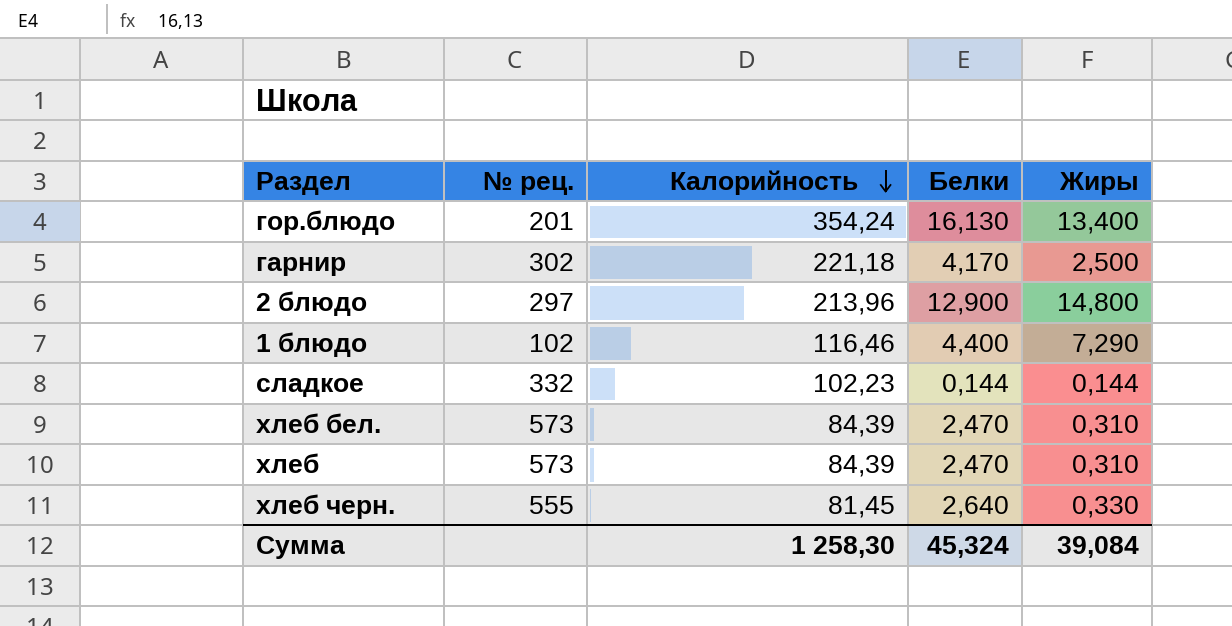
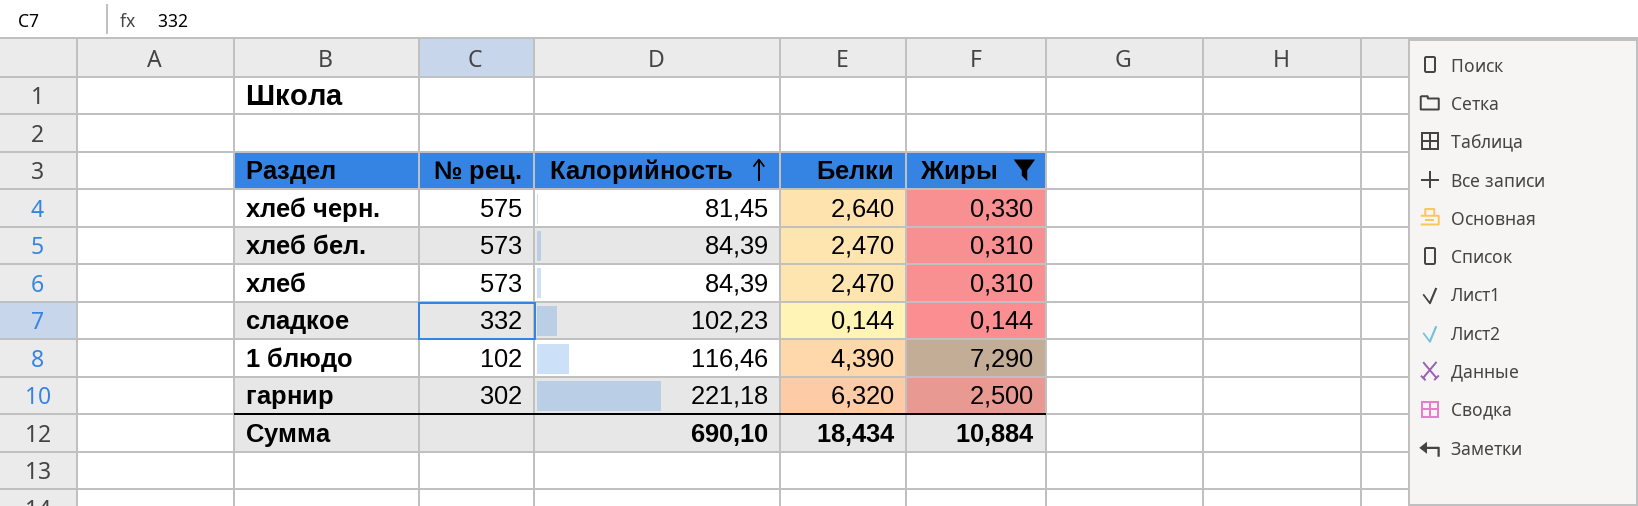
filter: none -> Жиры <= 7,290
row order: Калорийность descending -> Калорийность ascending
хлеб черн. | № рец.: 555 -> 575
1 блюдо | Белки: 4,400 -> 4,390
гарнир | Белки: 4,170 -> 6,320
Сумма | Калорийность: 1 258,30 -> 690,10
Сумма | Белки: 45,324 -> 18,434
Сумма | Жиры: 39,084 -> 10,884

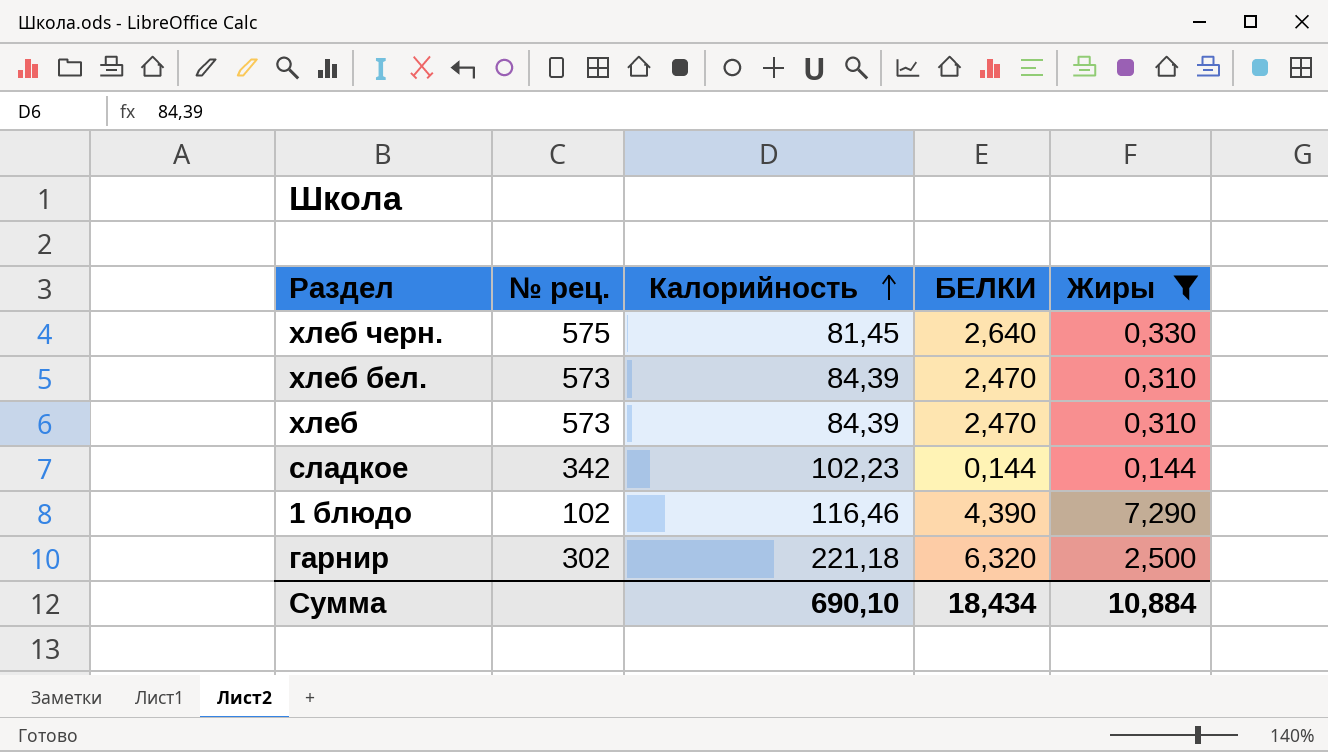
column name: Белки -> БЕЛКИ
сладкое | № рец.: 332 -> 342

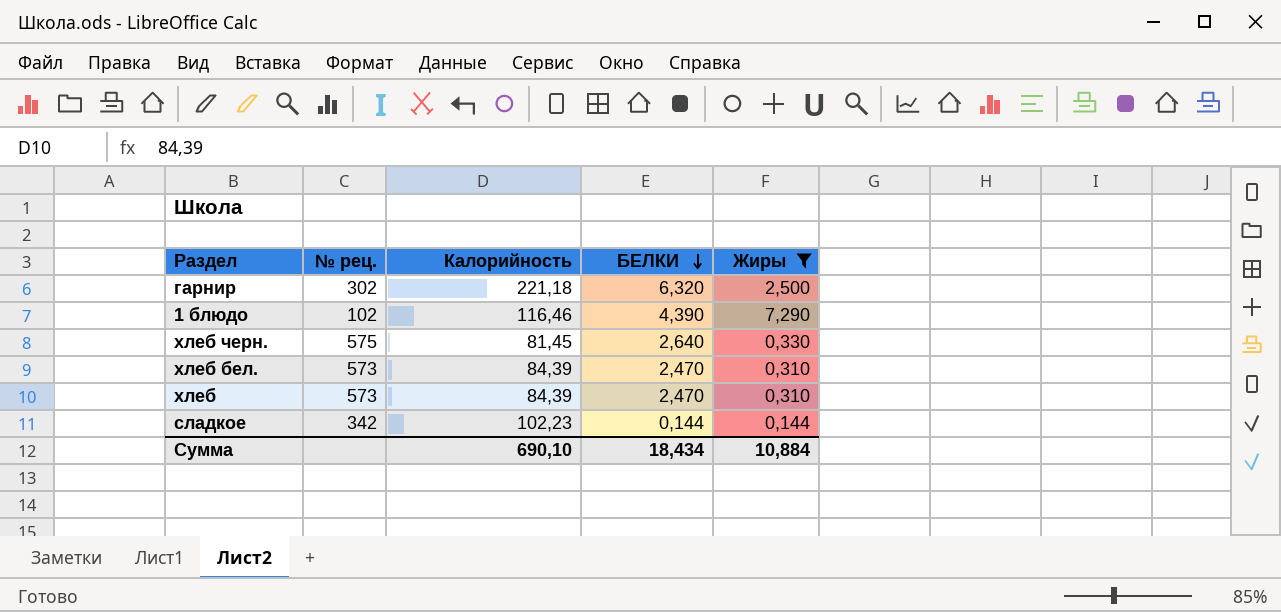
row order: Калорийность ascending -> БЕЛКИ descending

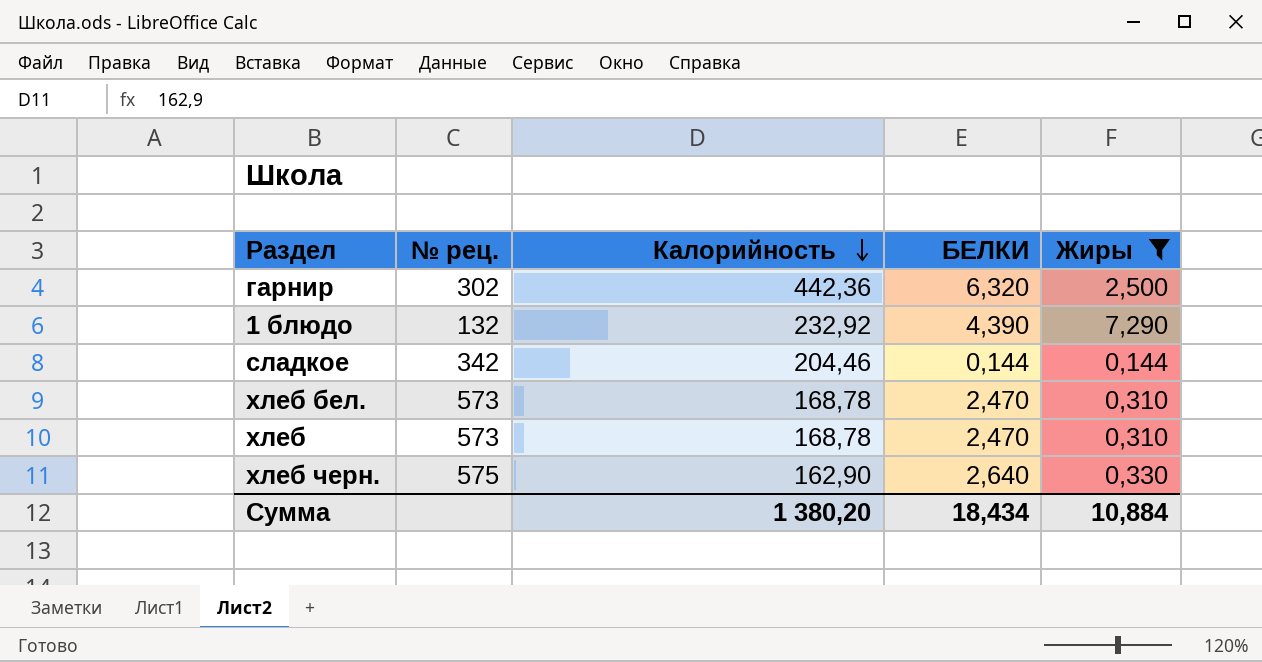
row order: БЕЛКИ descending -> Калорийность descending
гарнир | Калорийность: 221,18 -> 442,36
1 блюдо | № рец.: 102 -> 132
1 блюдо | Калорийность: 116,46 -> 232,92
сладкое | Калорийность: 102,23 -> 204,46
хлеб бел. | Калорийность: 84,39 -> 168,78
хлеб | Калорийность: 84,39 -> 168,78
хлеб черн. | Калорийность: 81,45 -> 162,90
Сумма | Калорийность: 690,10 -> 1 380,20

